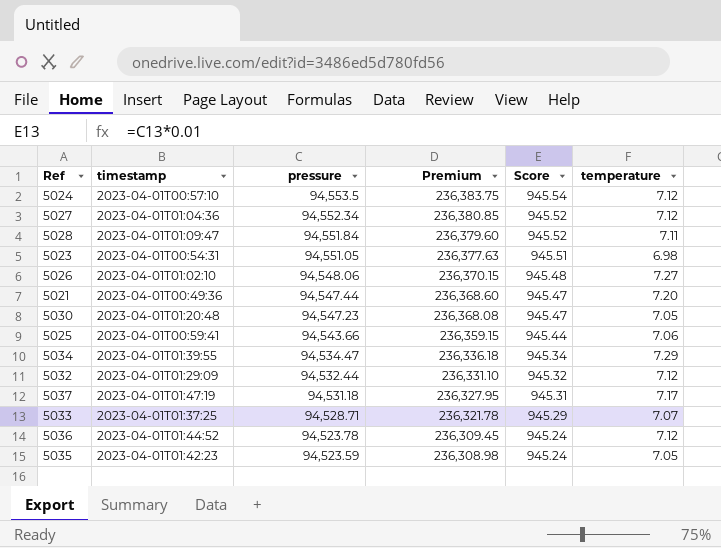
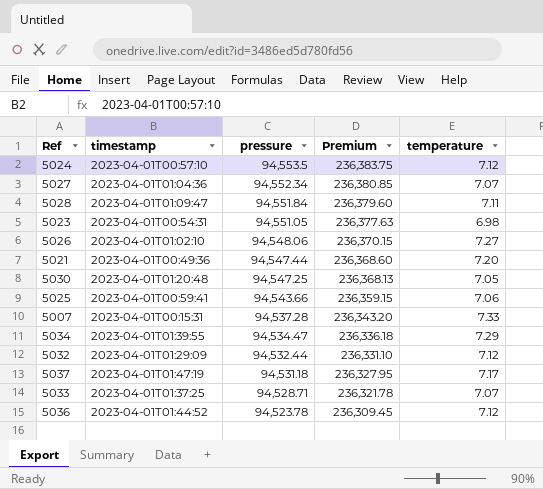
column Score | formula: [pressure] * 0.01 -> none
row 5035: 2023-04-01T01:42:23 | 94,523.59 | 236,308.98 | 945.24 | 7.05 -> none
5027 | temperature: 7.12 -> 7.07
5030 | pressure: 94,547.23 -> 94,547.25
5030 | Premium: 236,368.08 -> 236,368.13
row 5007: none -> 2023-04-01T00:15:31 | 94,537.28 | 236,343.20 | 7.33

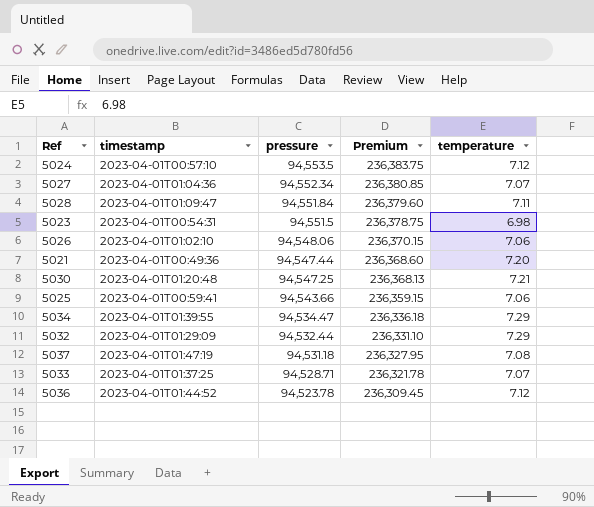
row 5007: 2023-04-01T00:15:31 | 94,537.28 | 236,343.20 | 7.33 -> none
5023 | pressure: 94,551.05 -> 94,551.5
5023 | Premium: 236,377.63 -> 236,378.75
5026 | temperature: 7.27 -> 7.06
5030 | temperature: 7.05 -> 7.21
5032 | temperature: 7.12 -> 7.29
5037 | temperature: 7.17 -> 7.08

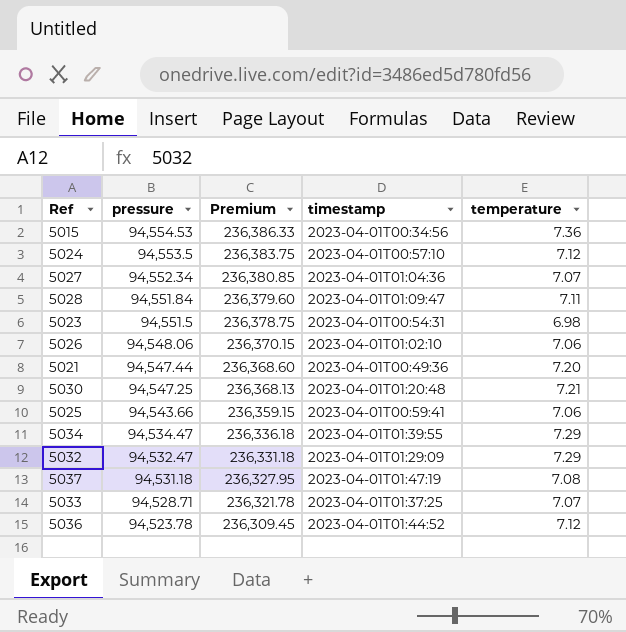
column timestamp | position: 2 -> 4
row 5015: none -> 94,554.53 | 236,386.33 | 2023-04-01T00:34:56 | 7.36
5032 | pressure: 94,532.44 -> 94,532.47
5032 | Premium: 236,331.10 -> 236,331.18

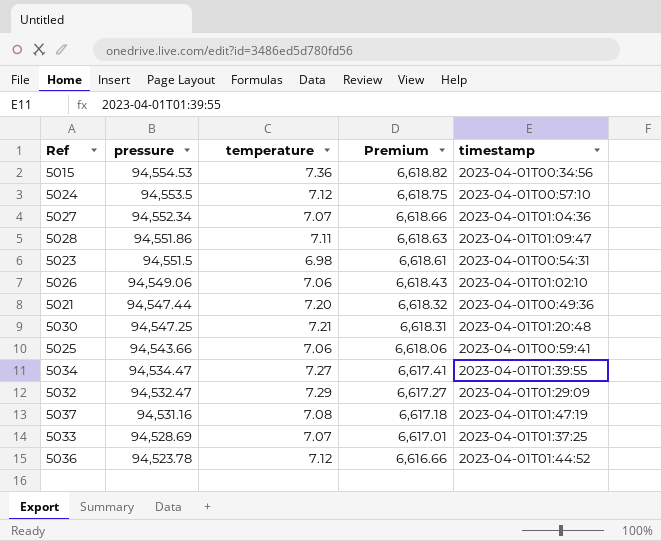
column temperature | position: 5 -> 3
column Premium | formula: [pressure] * 2.5 -> [pressure] * 0.07
5028 | pressure: 94,551.84 -> 94,551.86
5026 | pressure: 94,548.06 -> 94,549.06
5034 | temperature: 7.29 -> 7.27
5037 | pressure: 94,531.18 -> 94,531.16
5033 | pressure: 94,528.71 -> 94,528.69

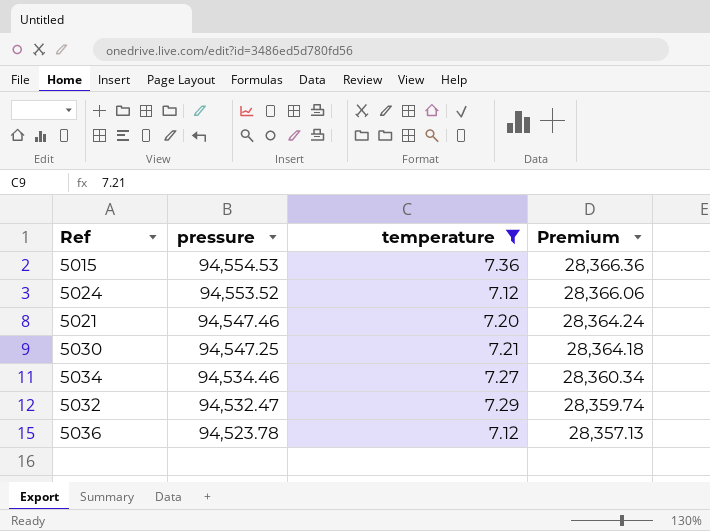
filter: none -> temperature >= 7.12
column timestamp | position: 5 -> none
column Premium | formula: [pressure] * 0.07 -> [pressure] * 0.3
5024 | pressure: 94,553.5 -> 94,553.52
5021 | pressure: 94,547.44 -> 94,547.46
5034 | pressure: 94,534.47 -> 94,534.46

